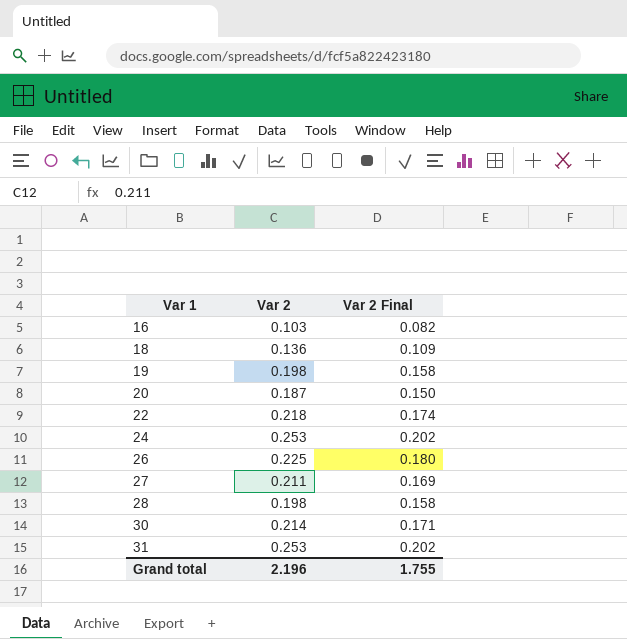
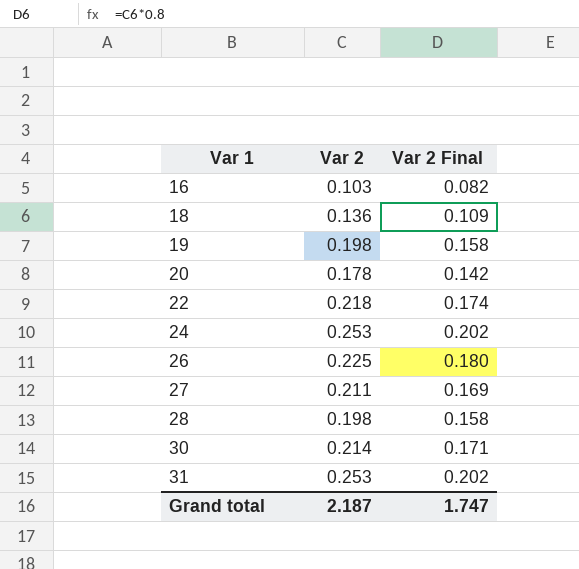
20 | Var 2: 0.187 -> 0.178
20 | Var 2 Final: 0.150 -> 0.142
Grand total | Var 2: 2.196 -> 2.187
Grand total | Var 2 Final: 1.755 -> 1.747

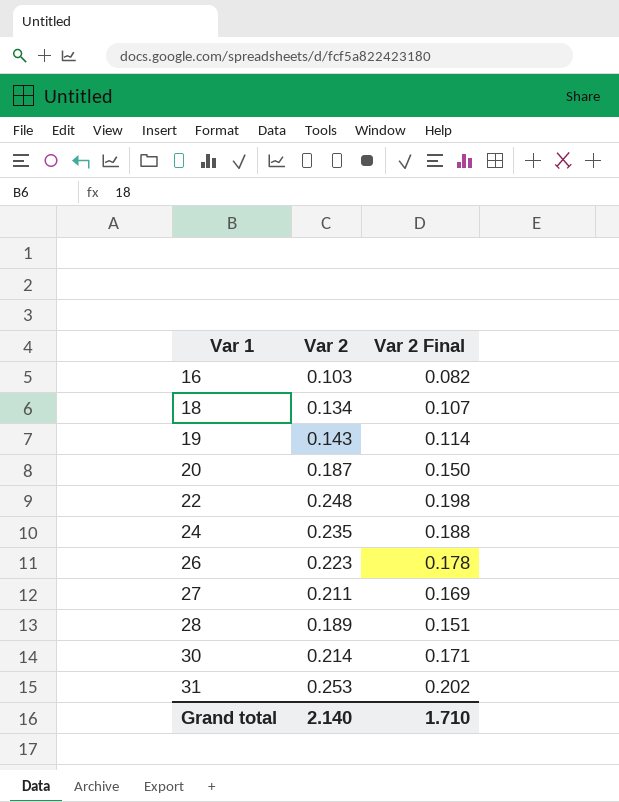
18 | Var 2: 0.136 -> 0.134
18 | Var 2 Final: 0.109 -> 0.107
19 | Var 2: 0.198 -> 0.143
19 | Var 2 Final: 0.158 -> 0.114
20 | Var 2: 0.178 -> 0.187
20 | Var 2 Final: 0.142 -> 0.150
22 | Var 2: 0.218 -> 0.248
22 | Var 2 Final: 0.174 -> 0.198
24 | Var 2: 0.253 -> 0.235
24 | Var 2 Final: 0.202 -> 0.188
26 | Var 2: 0.225 -> 0.223
26 | Var 2 Final: 0.180 -> 0.178
28 | Var 2: 0.198 -> 0.189
28 | Var 2 Final: 0.158 -> 0.151
Grand total | Var 2: 2.187 -> 2.140
Grand total | Var 2 Final: 1.747 -> 1.710

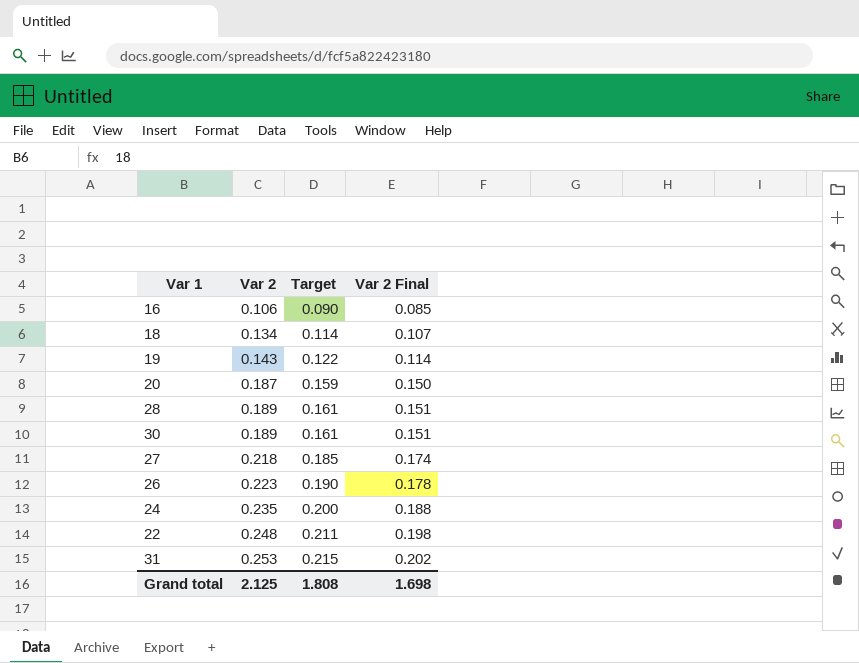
row order: Var 1 ascending -> Var 2 ascending
column Target | formula: none -> [Var 2] * 0.85
16 | Var 2: 0.103 -> 0.106
16 | Var 2 Final: 0.082 -> 0.085
30 | Var 2: 0.214 -> 0.189
30 | Var 2 Final: 0.171 -> 0.151
27 | Var 2: 0.211 -> 0.218
27 | Var 2 Final: 0.169 -> 0.174
Grand total | Var 2: 2.140 -> 2.125
Grand total | Var 2 Final: 1.710 -> 1.698

